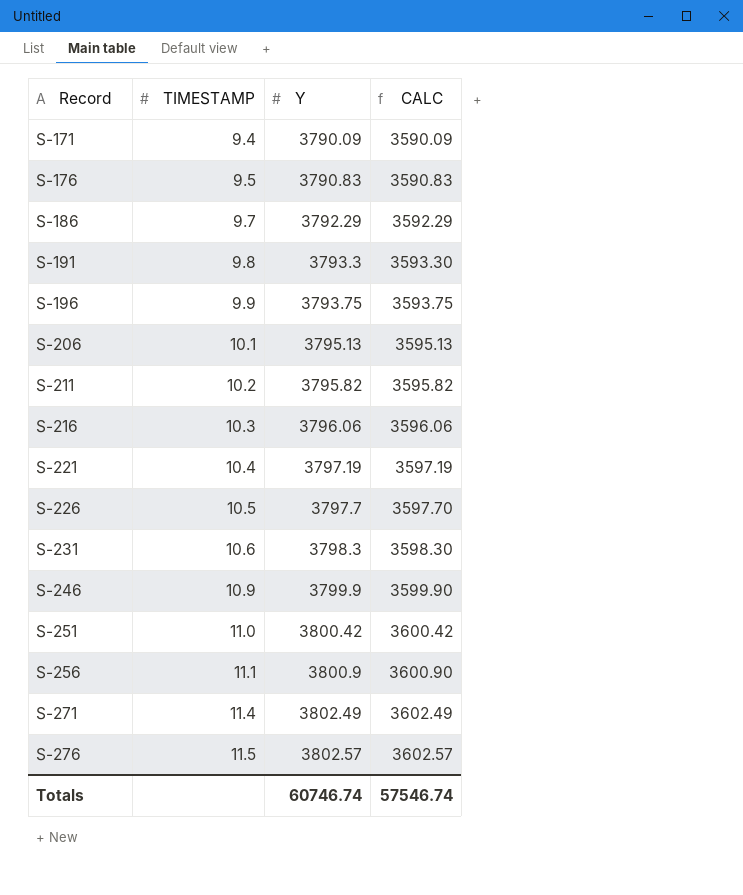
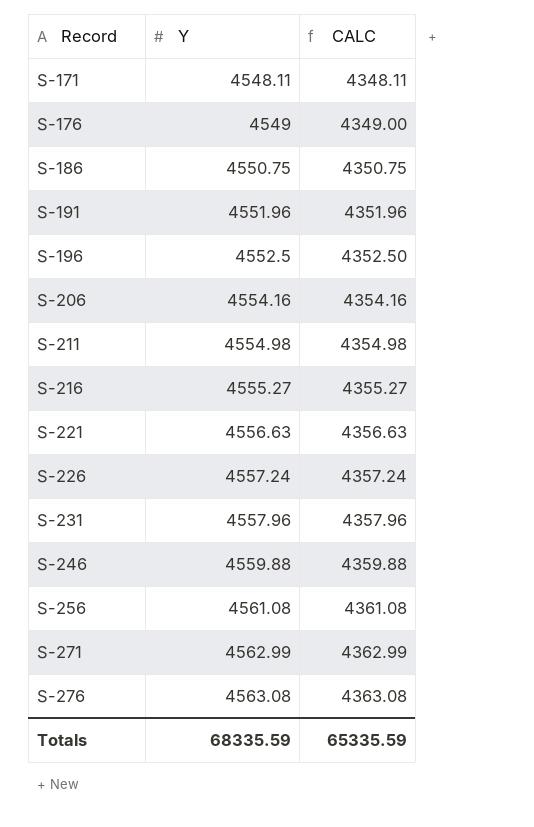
column TIMESTAMP | position: 2 -> none
row S-251: 11.0 | 3800.42 | 3600.42 -> none
S-171 | Y: 3790.09 -> 4548.11
S-171 | CALC: 3590.09 -> 4348.11
S-176 | Y: 3790.83 -> 4549
S-176 | CALC: 3590.83 -> 4349.00
S-186 | Y: 3792.29 -> 4550.75
S-186 | CALC: 3592.29 -> 4350.75
S-191 | Y: 3793.3 -> 4551.96
S-191 | CALC: 3593.30 -> 4351.96
S-196 | Y: 3793.75 -> 4552.5
S-196 | CALC: 3593.75 -> 4352.50
S-206 | Y: 3795.13 -> 4554.16
S-206 | CALC: 3595.13 -> 4354.16
S-211 | Y: 3795.82 -> 4554.98
S-211 | CALC: 3595.82 -> 4354.98
S-216 | Y: 3796.06 -> 4555.27
S-216 | CALC: 3596.06 -> 4355.27
S-221 | Y: 3797.19 -> 4556.63
S-221 | CALC: 3597.19 -> 4356.63
S-226 | Y: 3797.7 -> 4557.24
S-226 | CALC: 3597.70 -> 4357.24
S-231 | Y: 3798.3 -> 4557.96
S-231 | CALC: 3598.30 -> 4357.96
S-246 | Y: 3799.9 -> 4559.88
S-246 | CALC: 3599.90 -> 4359.88
S-256 | Y: 3800.9 -> 4561.08
S-256 | CALC: 3600.90 -> 4361.08
S-271 | Y: 3802.49 -> 4562.99
S-271 | CALC: 3602.49 -> 4362.99
S-276 | Y: 3802.57 -> 4563.08
S-276 | CALC: 3602.57 -> 4363.08
Totals | Y: 60746.74 -> 68335.59
Totals | CALC: 57546.74 -> 65335.59

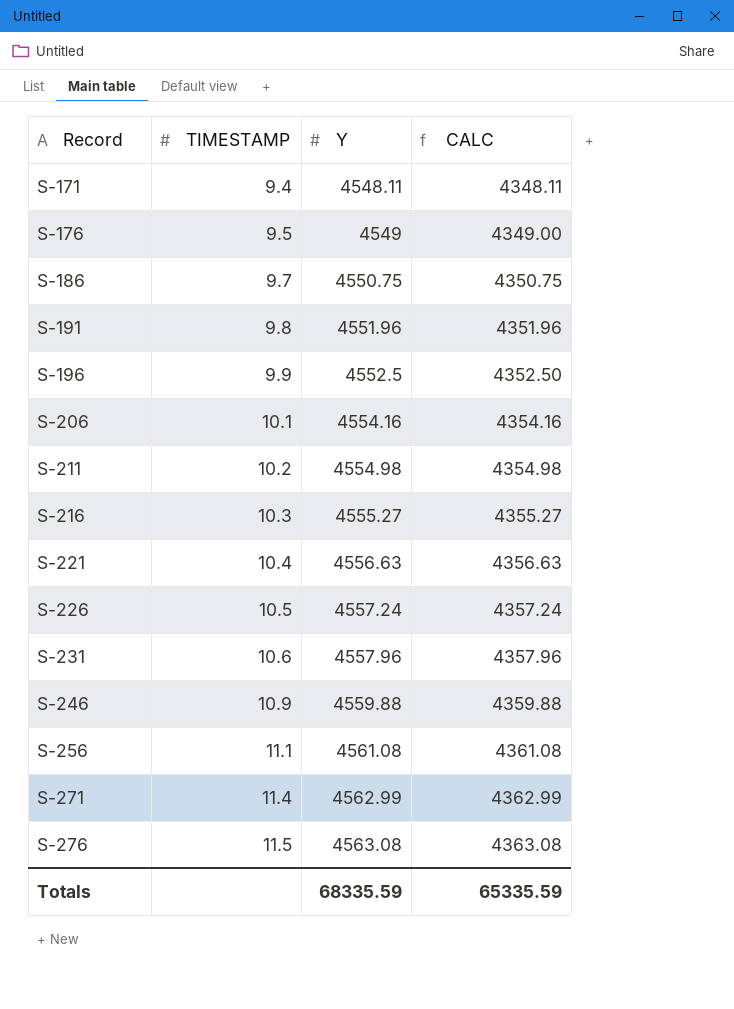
column TIMESTAMP | position: none -> 2

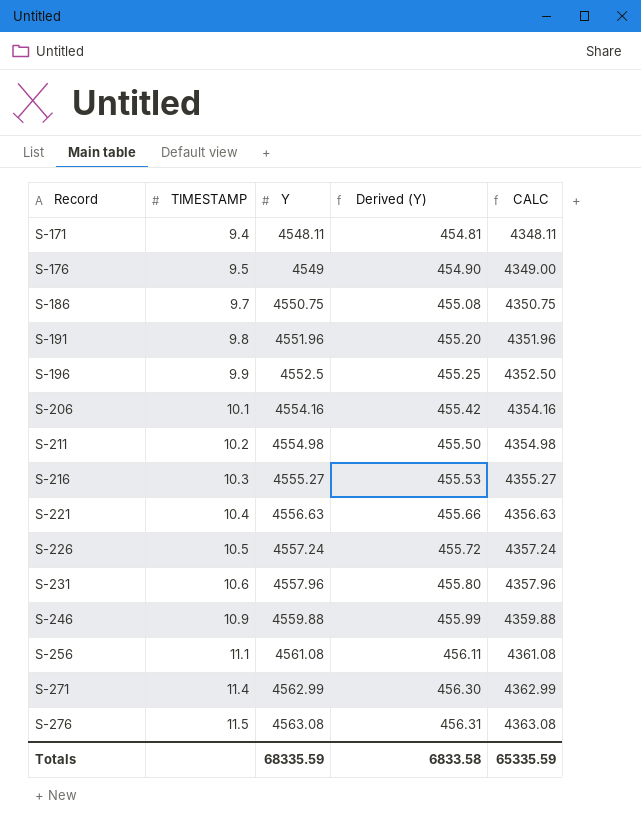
column Derived (Y) | formula: none -> [Y] * 0.1

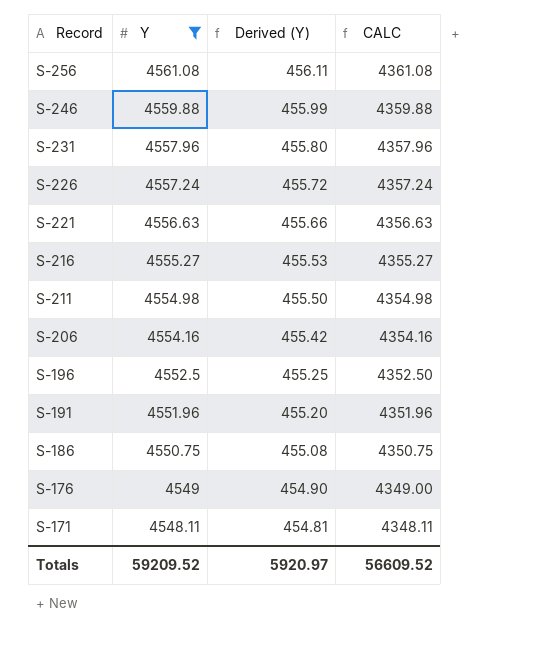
filter: none -> Y <= 4561.08
row order: Record ascending -> Record descending
column TIMESTAMP | position: 2 -> none
Totals | Y: 68335.59 -> 59209.52
Totals | Derived (Y): 6833.58 -> 5920.97
Totals | CALC: 65335.59 -> 56609.52

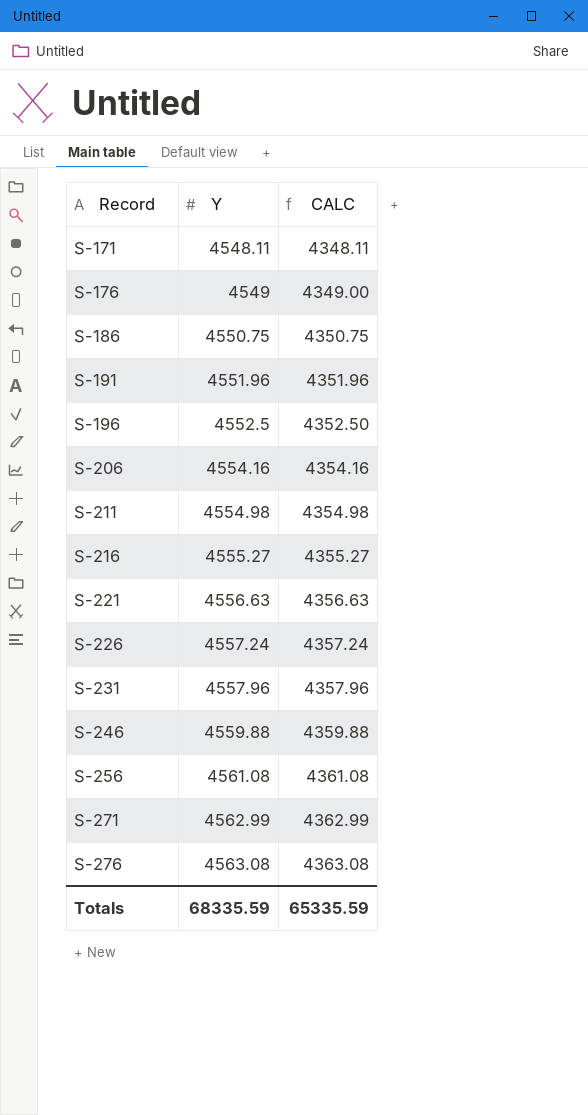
filter: Y <= 4561.08 -> none
row order: Record descending -> Record ascending
column Derived (Y) | formula: [Y] * 0.1 -> none
Totals | Y: 59209.52 -> 68335.59
Totals | CALC: 56609.52 -> 65335.59

